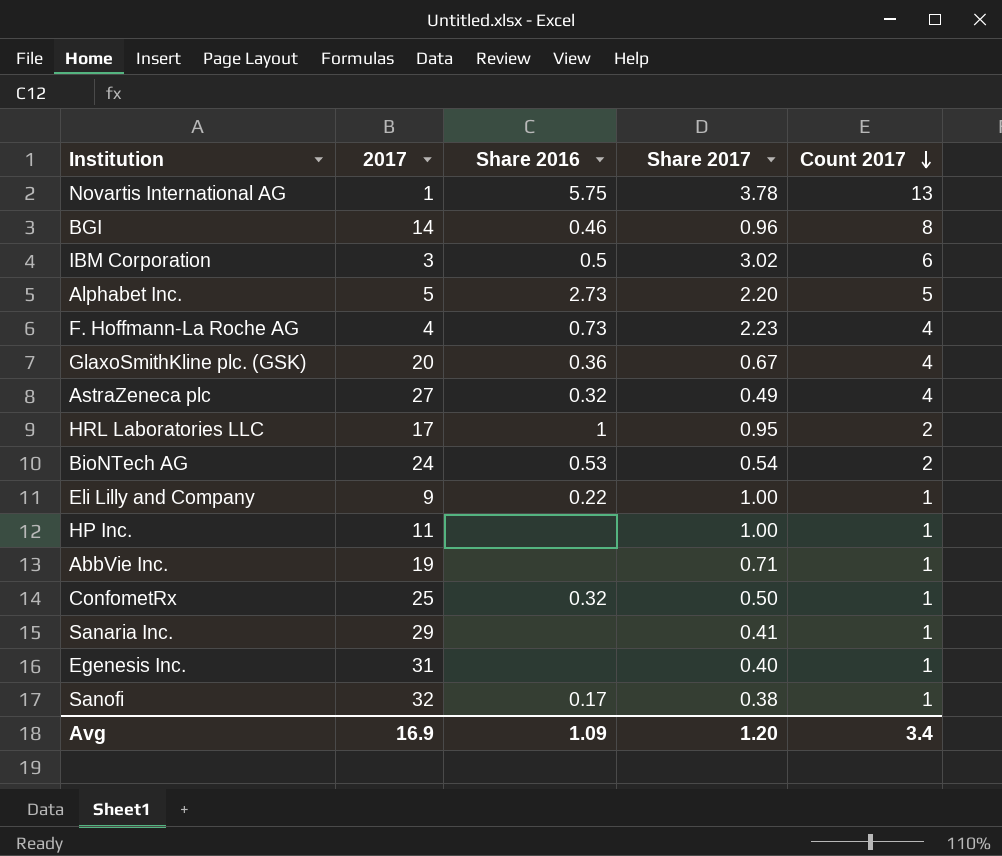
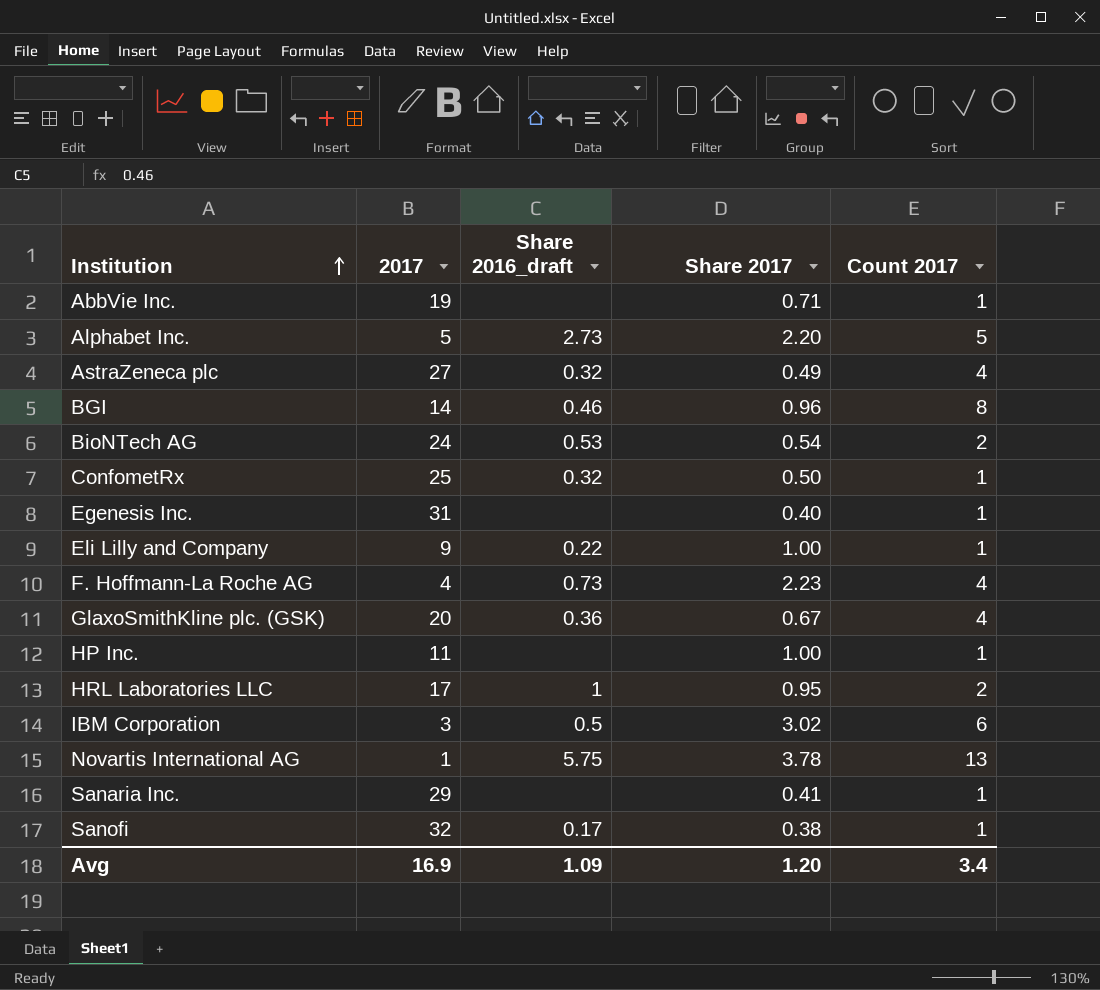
row order: Count 2017 descending -> Institution ascending
column name: Share 2016 -> Share 2016_draft

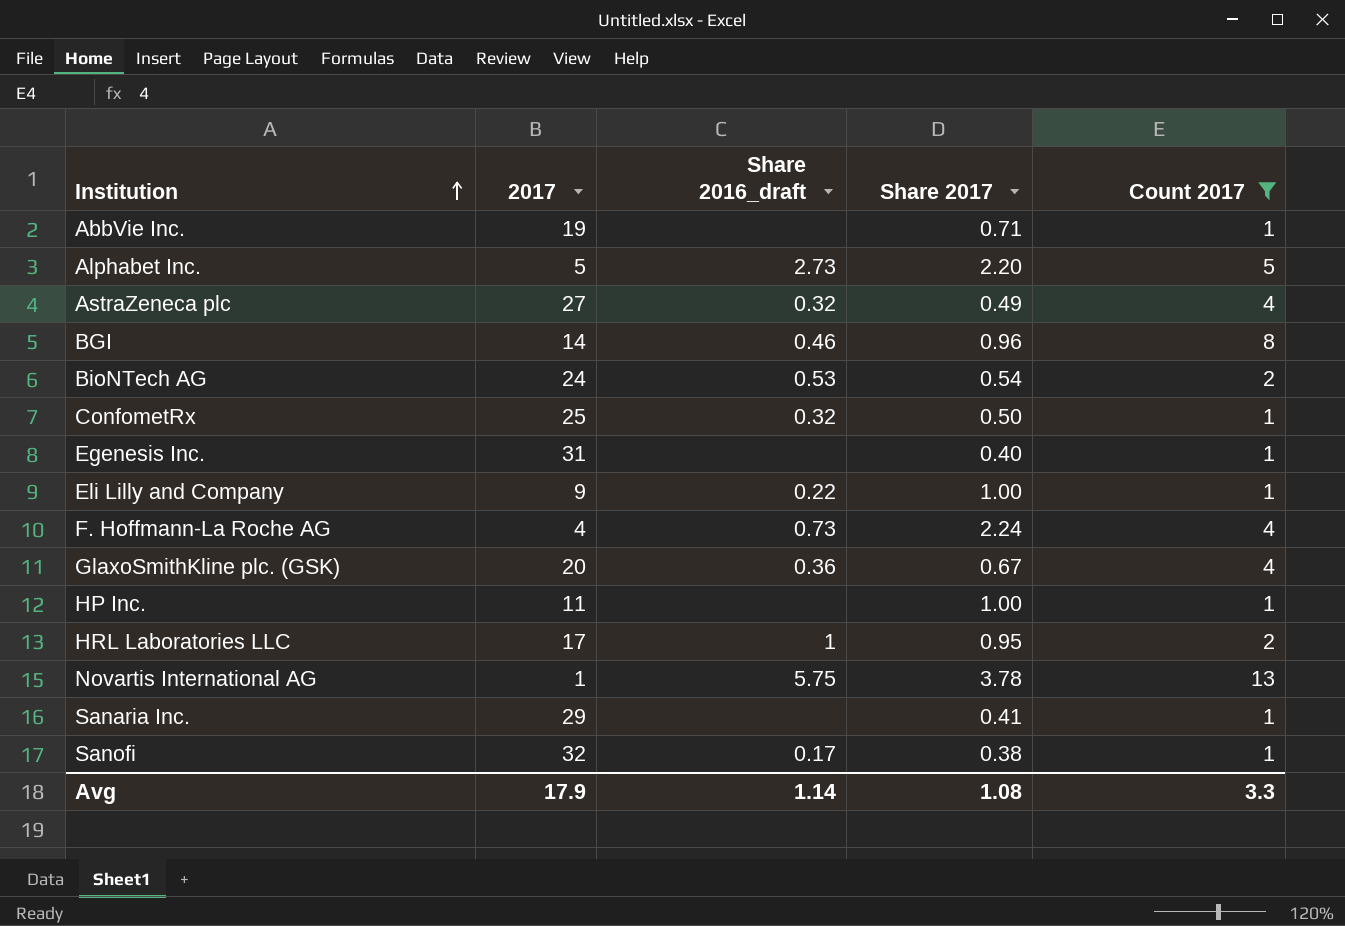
filter: none -> Count 2017 != 6
F. Hoffmann-La Roche AG | Share 2017: 2.23 -> 2.24
Avg | 2017: 16.9 -> 17.9
Avg | Share 2016_draft: 1.09 -> 1.14
Avg | Share 2017: 1.20 -> 1.08
Avg | Count 2017: 3.4 -> 3.3

